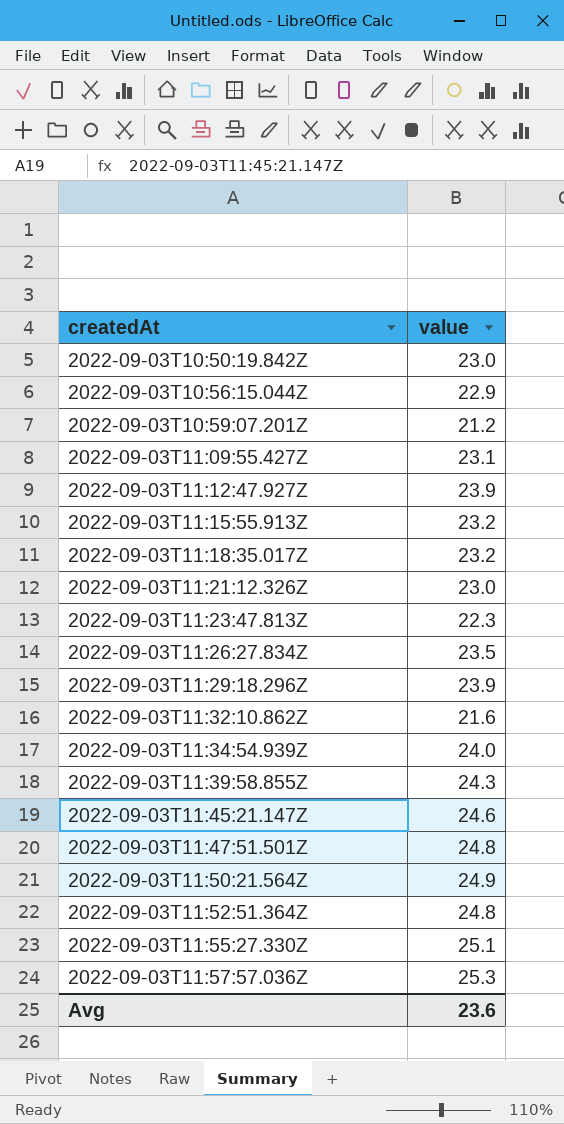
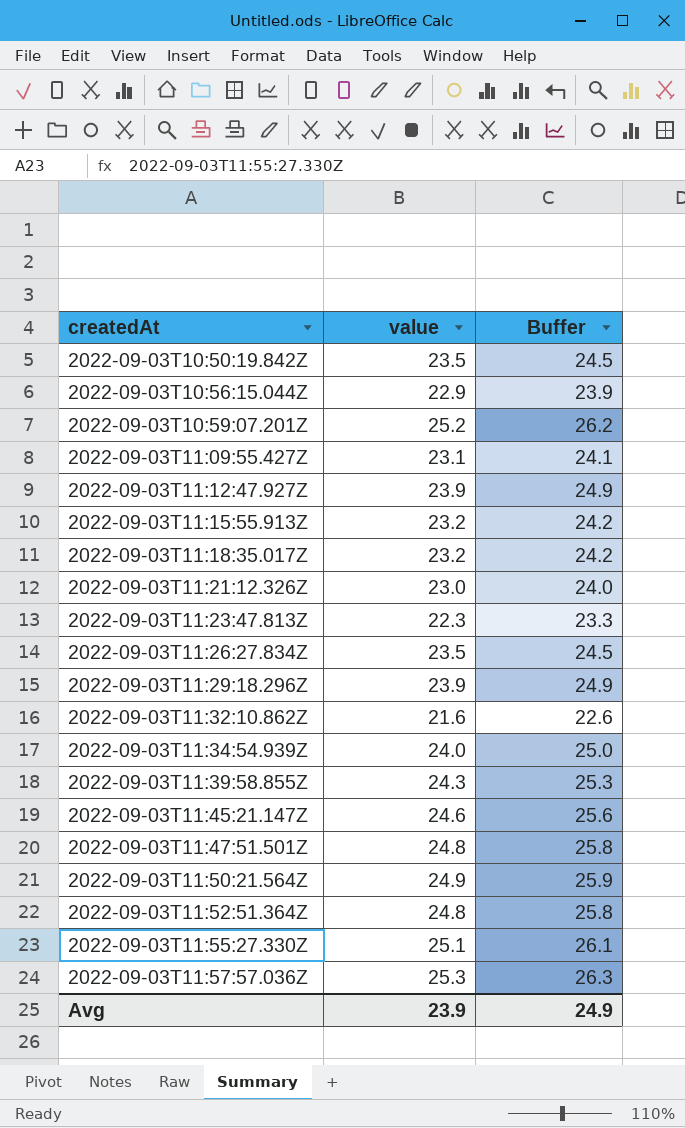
column Buffer | formula: none -> [value] + 1
2022-09-03T10:50:19.842Z | value: 23.0 -> 23.5
2022-09-03T10:59:07.201Z | value: 21.2 -> 25.2
Avg | value: 23.6 -> 23.9

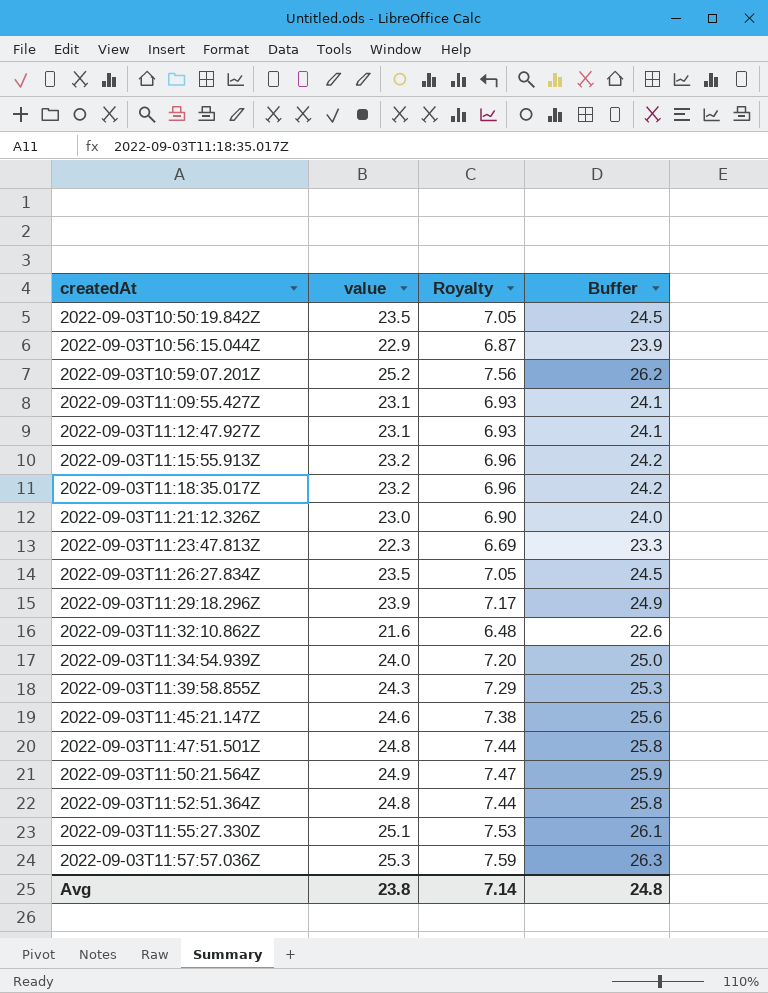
column Royalty | formula: none -> [value] * 0.3
2022-09-03T11:12:47.927Z | value: 23.9 -> 23.1
2022-09-03T11:12:47.927Z | Buffer: 24.9 -> 24.1
Avg | value: 23.9 -> 23.8
Avg | Buffer: 24.9 -> 24.8

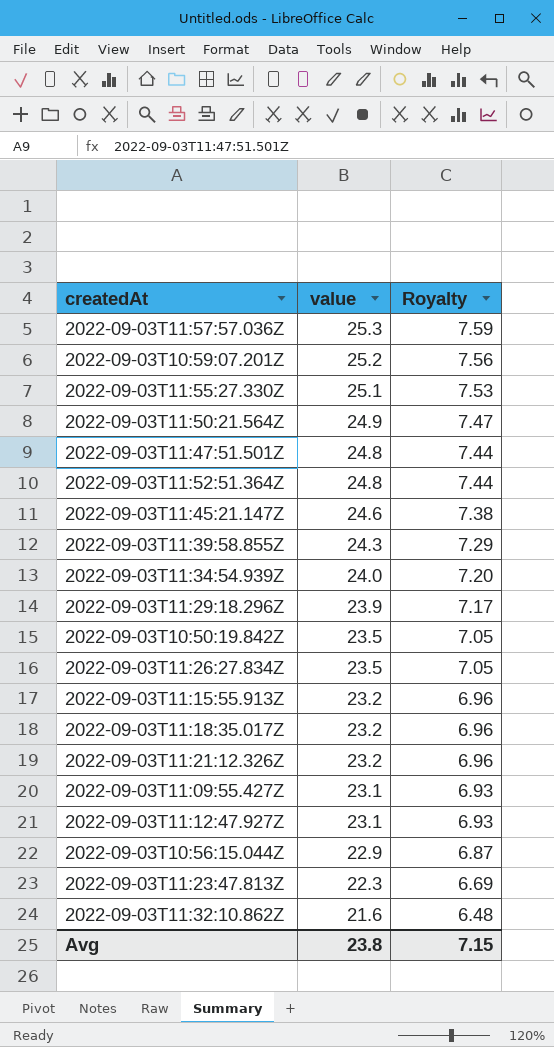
row order: createdAt ascending -> value descending
column Buffer | formula: [value] + 1 -> none
2022-09-03T11:21:12.326Z | value: 23.0 -> 23.2
2022-09-03T11:21:12.326Z | Royalty: 6.90 -> 6.96
Avg | Royalty: 7.14 -> 7.15

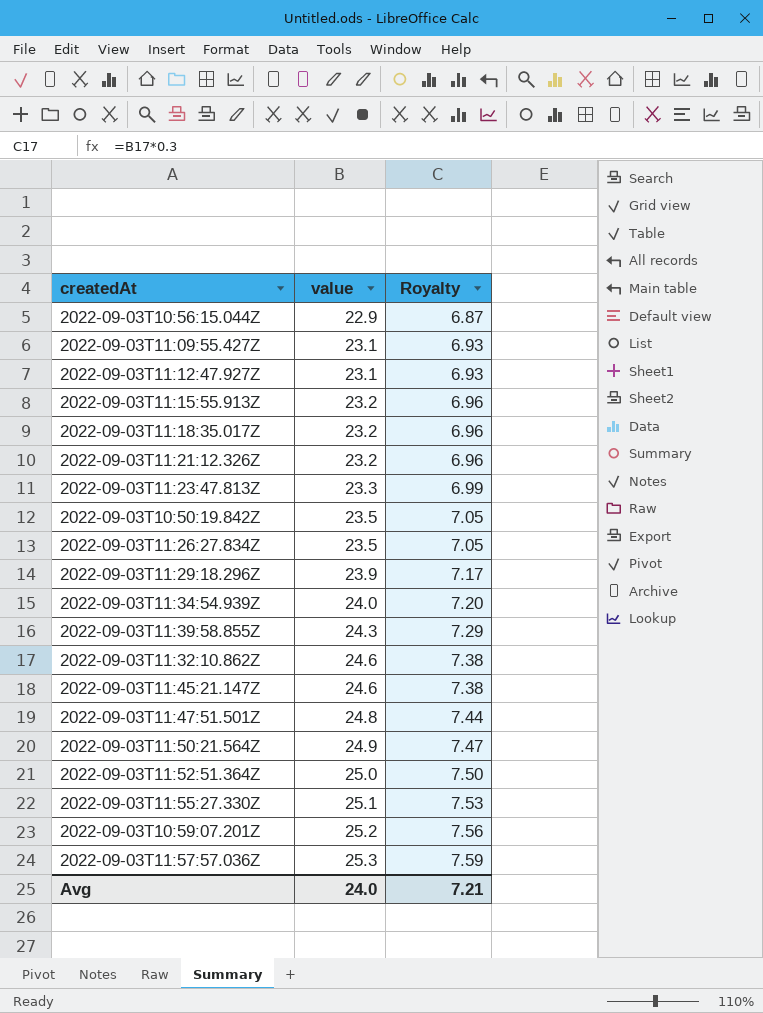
row order: value descending -> value ascending
2022-09-03T11:23:47.813Z | value: 22.3 -> 23.3
2022-09-03T11:23:47.813Z | Royalty: 6.69 -> 6.99
2022-09-03T11:32:10.862Z | value: 21.6 -> 24.6
2022-09-03T11:32:10.862Z | Royalty: 6.48 -> 7.38
2022-09-03T11:52:51.364Z | value: 24.8 -> 25.0
2022-09-03T11:52:51.364Z | Royalty: 7.44 -> 7.50
Avg | value: 23.8 -> 24.0
Avg | Royalty: 7.15 -> 7.21

